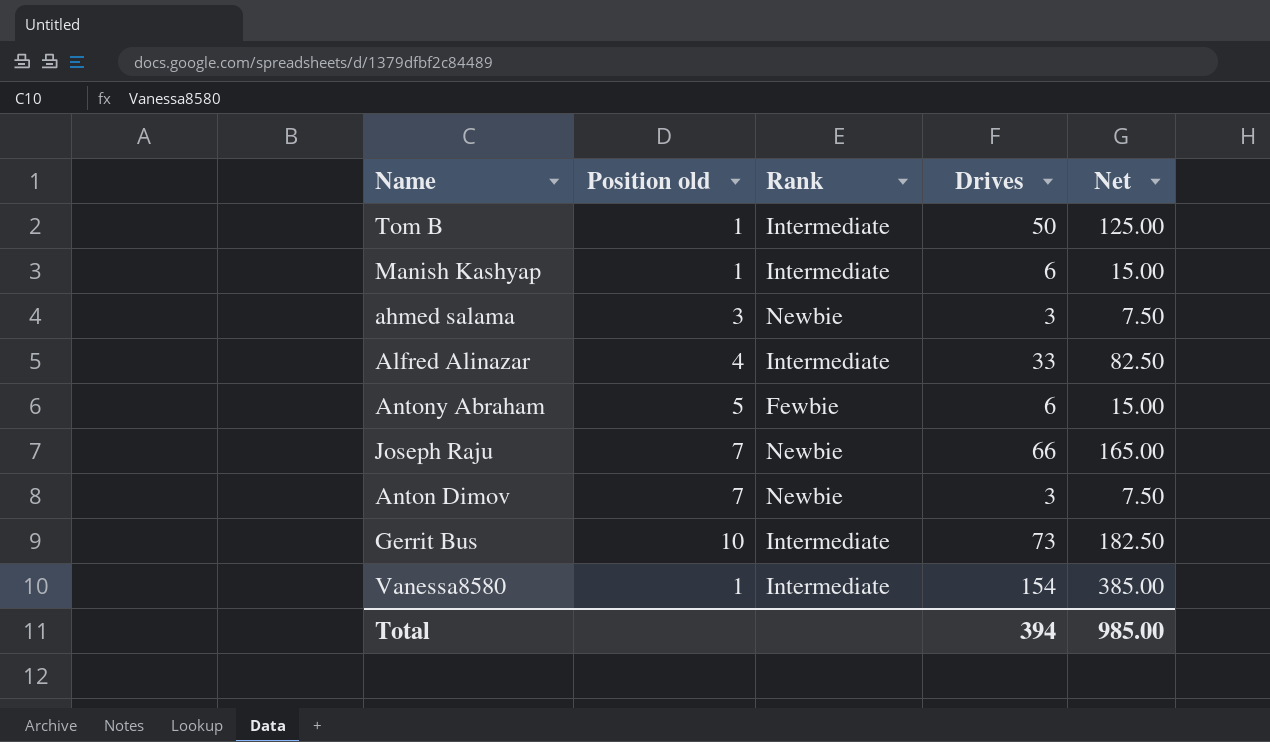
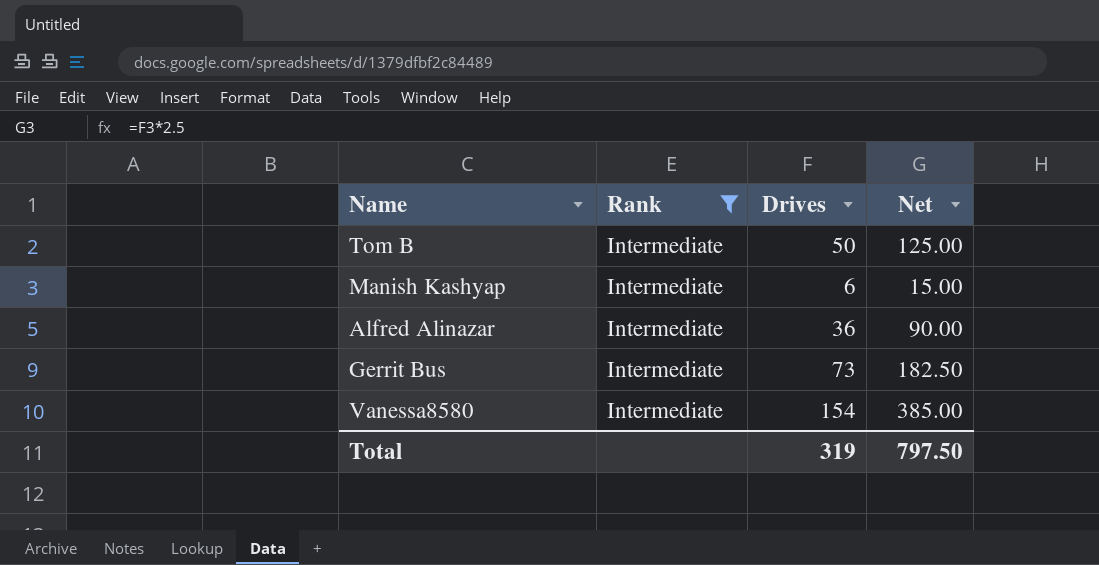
filter: none -> Rank = Intermediate
column Position old | position: 2 -> none
Alfred Alinazar | Drives: 33 -> 36
Alfred Alinazar | Net: 82.50 -> 90.00
Total | Drives: 394 -> 319
Total | Net: 985.00 -> 797.50

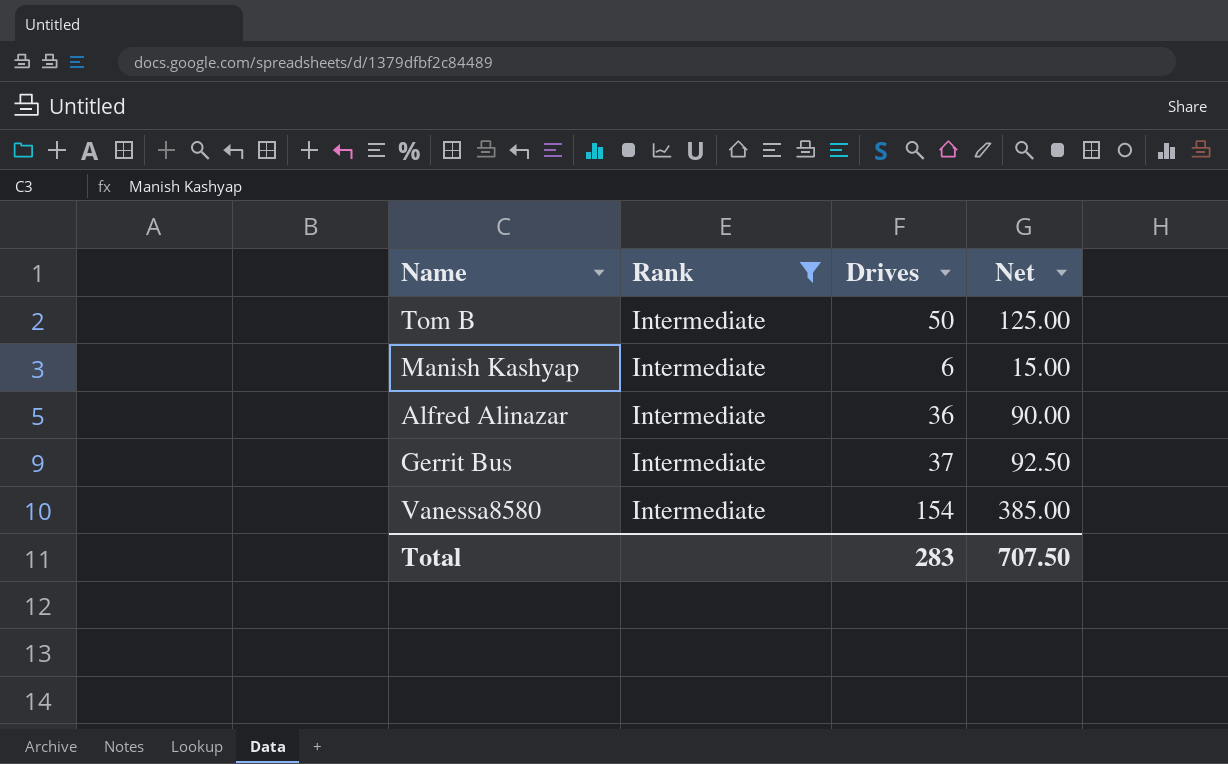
Gerrit Bus | Drives: 73 -> 37
Gerrit Bus | Net: 182.50 -> 92.50
Total | Drives: 319 -> 283
Total | Net: 797.50 -> 707.50

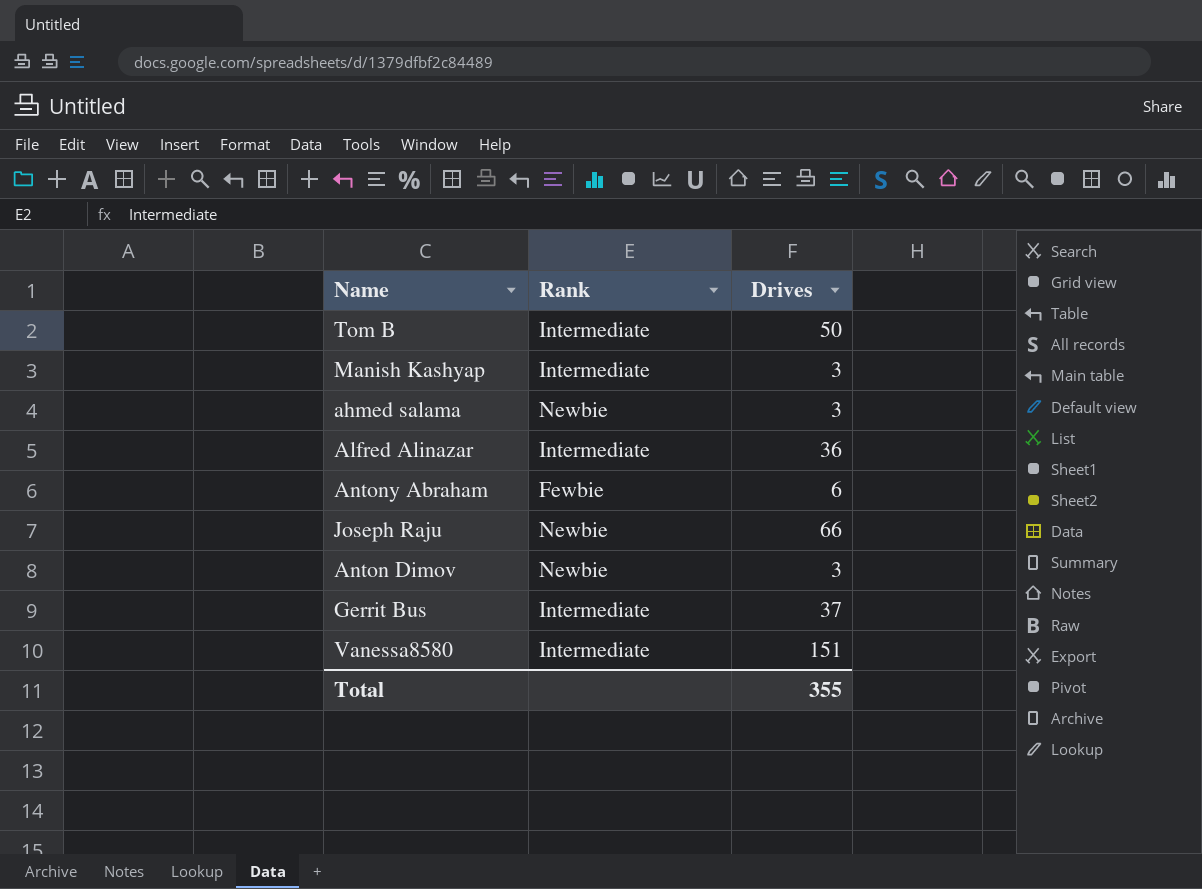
filter: Rank = Intermediate -> none
column Net | formula: [Drives] * 2.5 -> none
Manish Kashyap | Drives: 6 -> 3
Vanessa8580 | Drives: 154 -> 151
Total | Drives: 283 -> 355

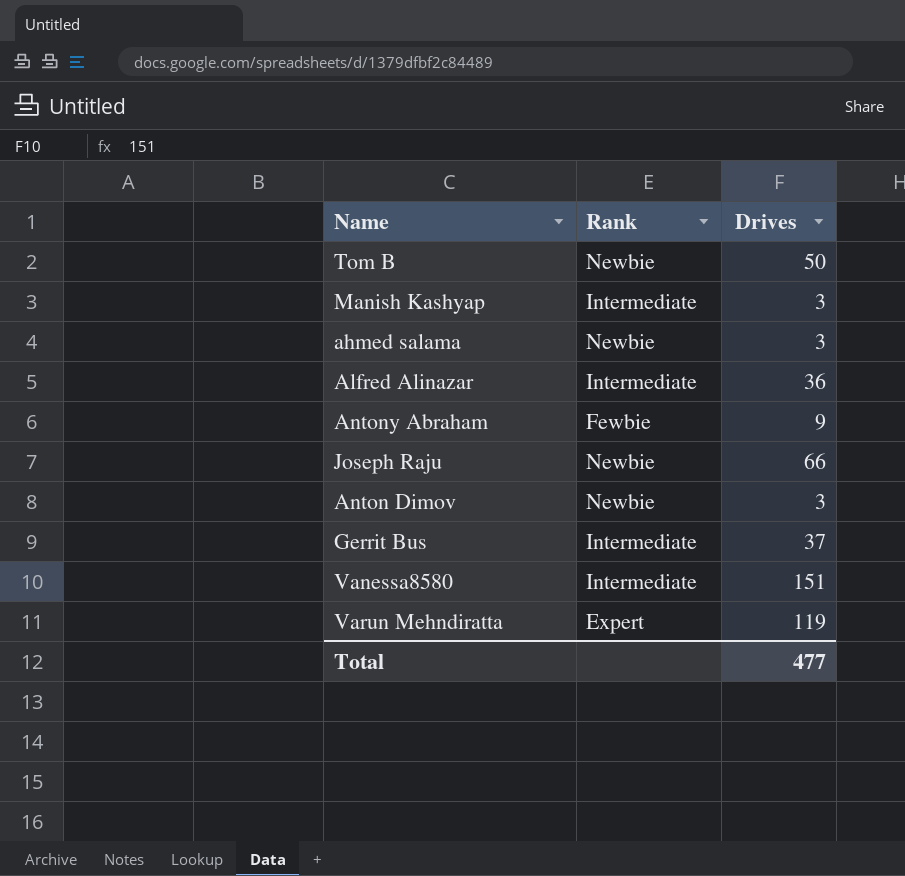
Tom B | Rank: Intermediate -> Newbie
Antony Abraham | Drives: 6 -> 9
row Varun Mehndiratta: none -> Expert | 119
Total | Drives: 355 -> 477

